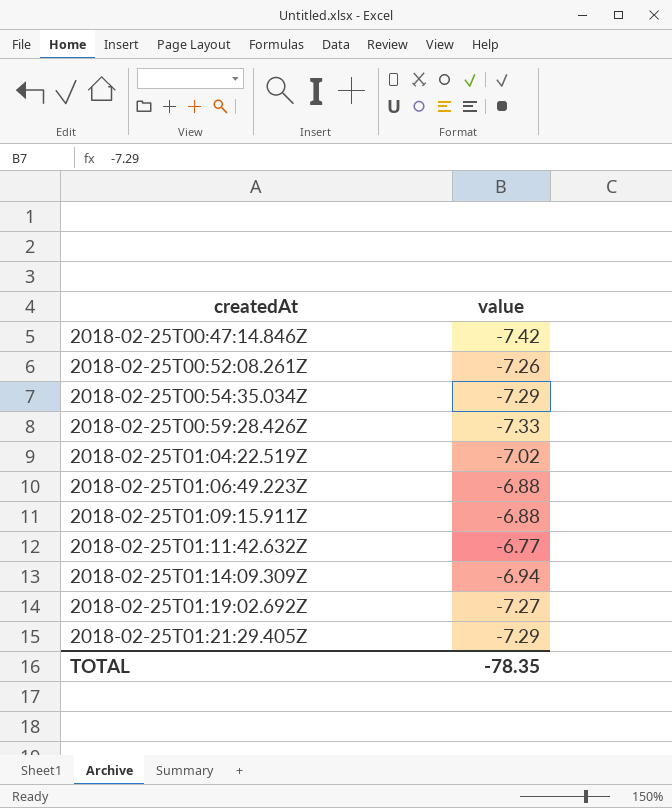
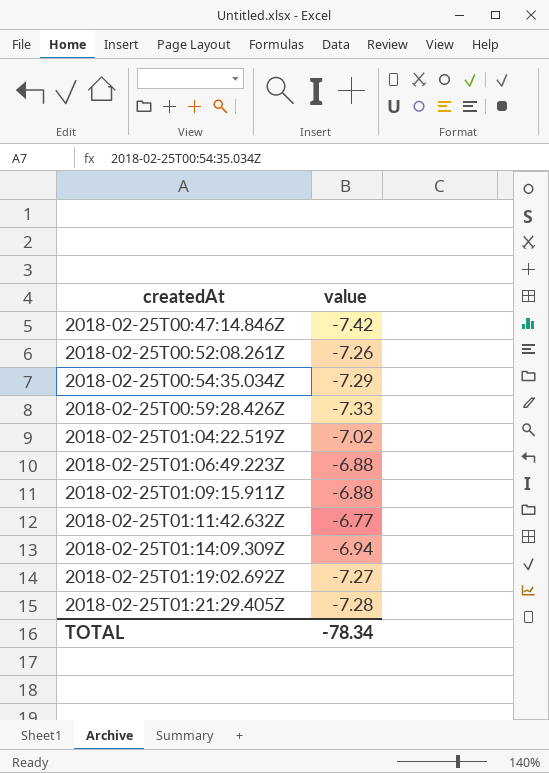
2018-02-25T01:21:29.405Z | value: -7.29 -> -7.28
TOTAL | value: -78.35 -> -78.34

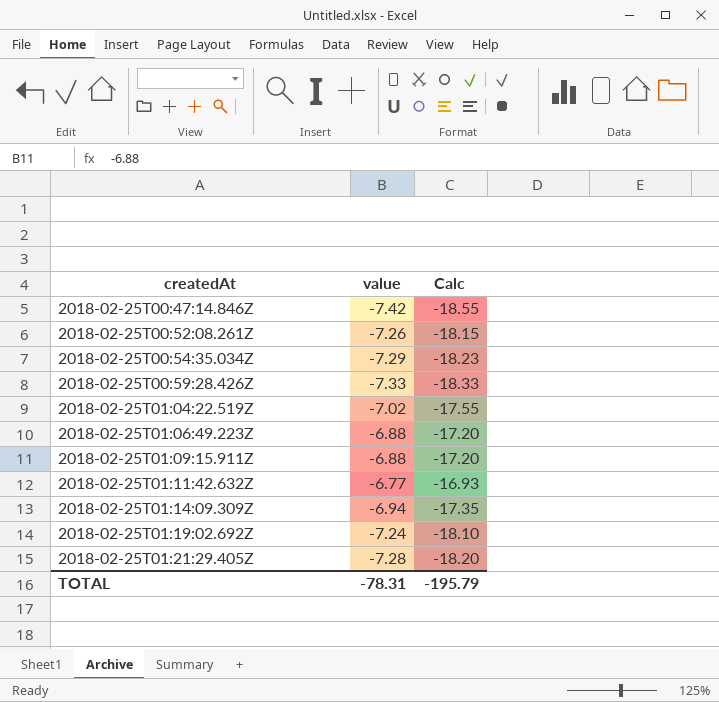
column Calc | formula: none -> [value] * 2.5
2018-02-25T01:19:02.692Z | value: -7.27 -> -7.24
TOTAL | value: -78.34 -> -78.31

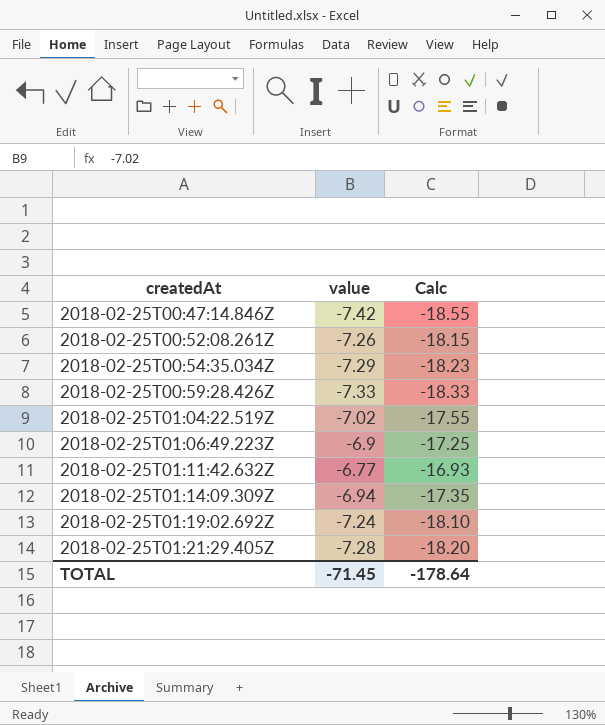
row 2018-02-25T01:09:15.911Z: -6.88 | -17.20 -> none
2018-02-25T01:06:49.223Z | value: -6.88 -> -6.9
2018-02-25T01:06:49.223Z | Calc: -17.20 -> -17.25
TOTAL | value: -78.31 -> -71.45
TOTAL | Calc: -195.79 -> -178.64

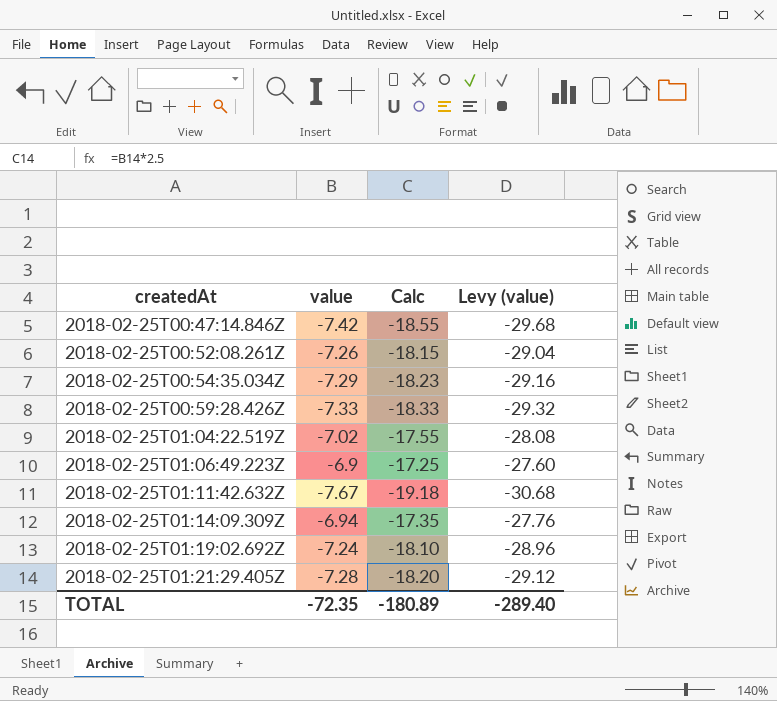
column Levy (value) | formula: none -> [value] * 4
2018-02-25T01:11:42.632Z | value: -6.77 -> -7.67
2018-02-25T01:11:42.632Z | Calc: -16.93 -> -19.18
TOTAL | value: -71.45 -> -72.35
TOTAL | Calc: -178.64 -> -180.89

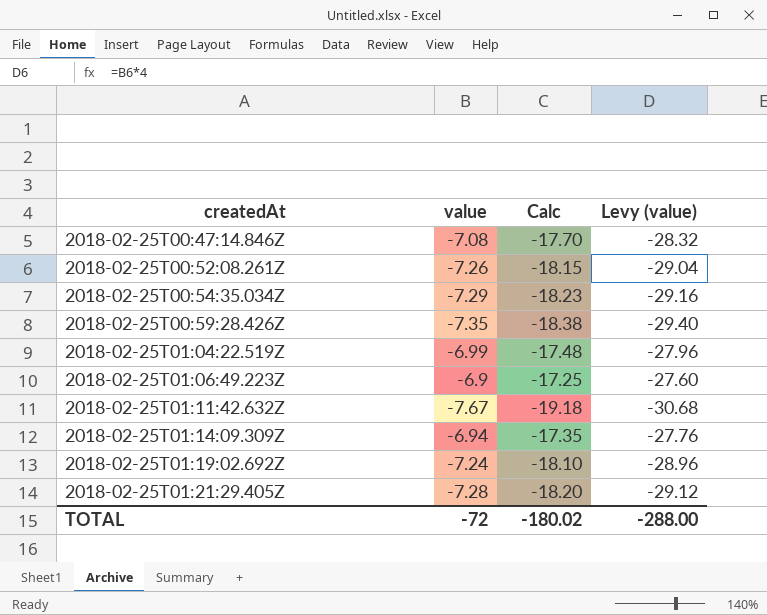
2018-02-25T00:47:14.846Z | value: -7.42 -> -7.08
2018-02-25T00:47:14.846Z | Calc: -18.55 -> -17.70
2018-02-25T00:47:14.846Z | Levy (value): -29.68 -> -28.32
2018-02-25T00:59:28.426Z | value: -7.33 -> -7.35
2018-02-25T00:59:28.426Z | Calc: -18.33 -> -18.38
2018-02-25T00:59:28.426Z | Levy (value): -29.32 -> -29.40
2018-02-25T01:04:22.519Z | value: -7.02 -> -6.99
2018-02-25T01:04:22.519Z | Calc: -17.55 -> -17.48
2018-02-25T01:04:22.519Z | Levy (value): -28.08 -> -27.96
TOTAL | value: -72.35 -> -72
TOTAL | Calc: -180.89 -> -180.02
TOTAL | Levy (value): -289.40 -> -288.00

